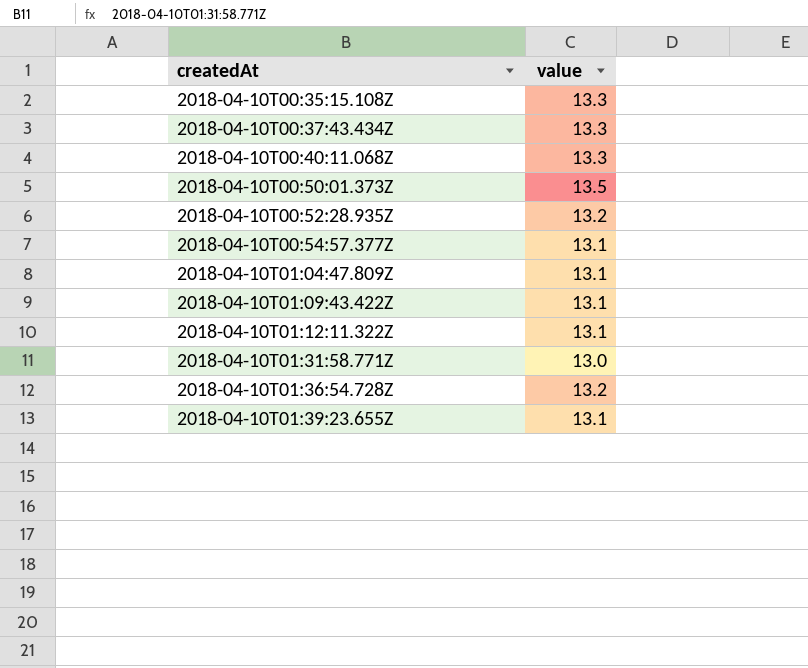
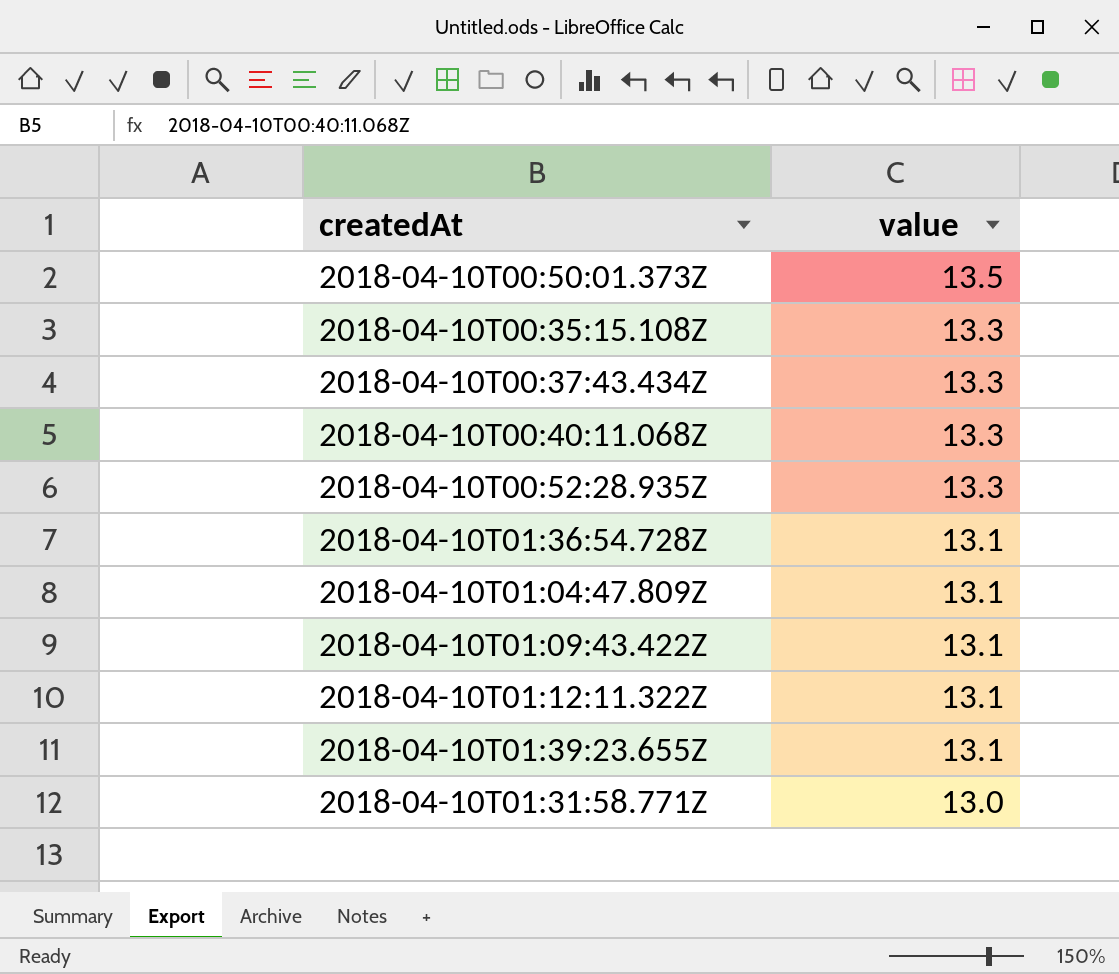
row order: createdAt ascending -> value descending
row 2018-04-10T00:54:57.377Z: 13.1 -> none
2018-04-10T00:52:28.935Z | value: 13.2 -> 13.3
2018-04-10T01:36:54.728Z | value: 13.2 -> 13.1

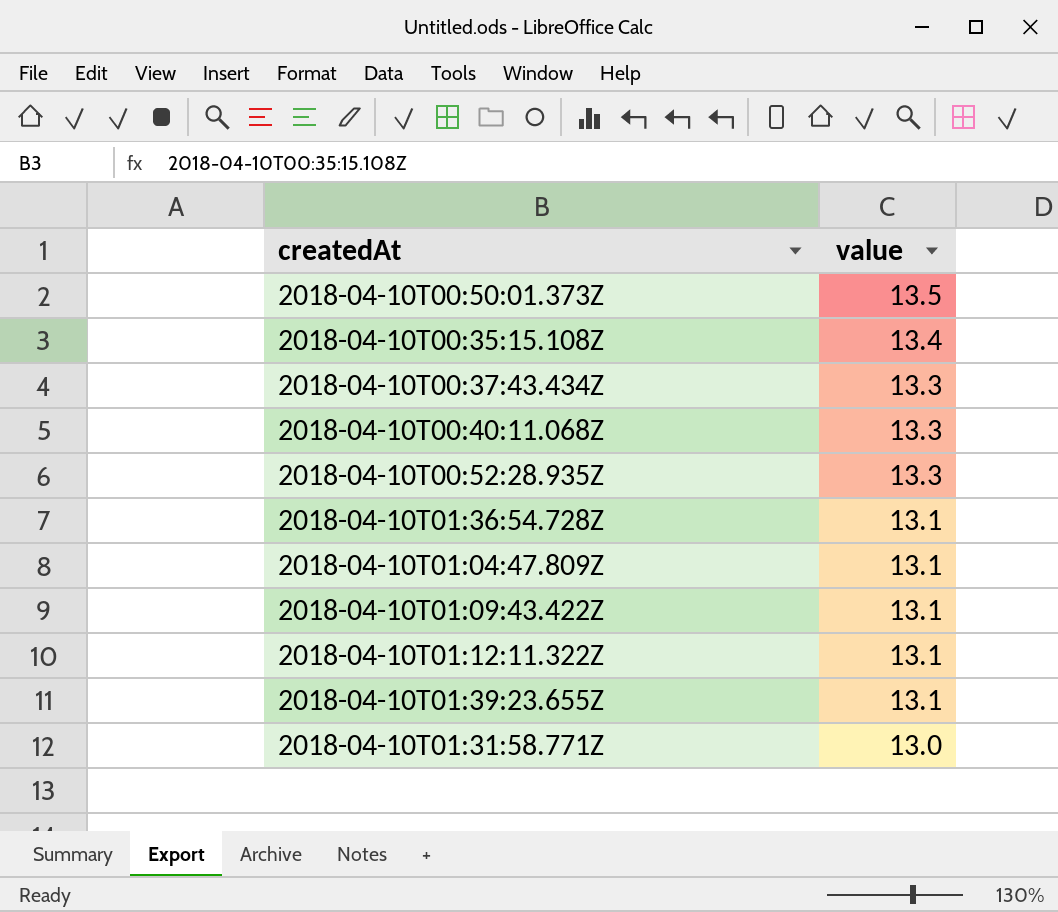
2018-04-10T00:35:15.108Z | value: 13.3 -> 13.4

